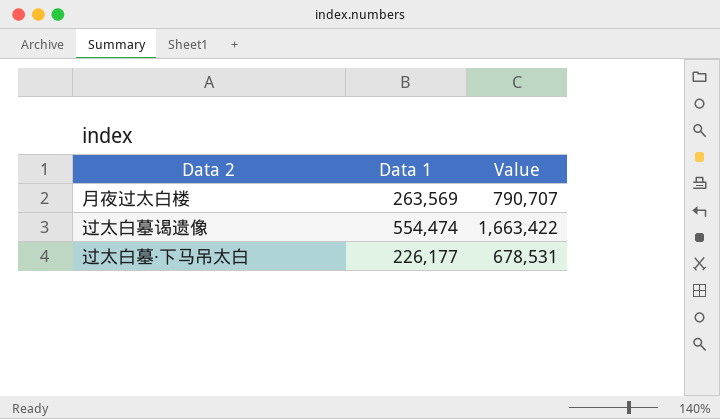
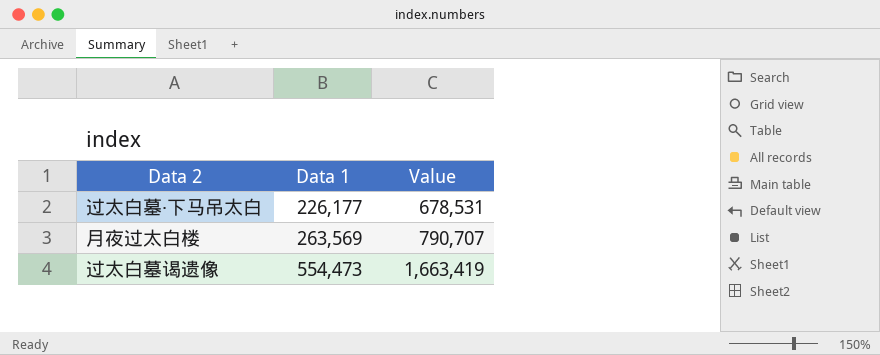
row order: none -> Data 1 ascending
过太白墓谒遗像 | Data 1: 554,474 -> 554,473
过太白墓谒遗像 | Value: 1,663,422 -> 1,663,419

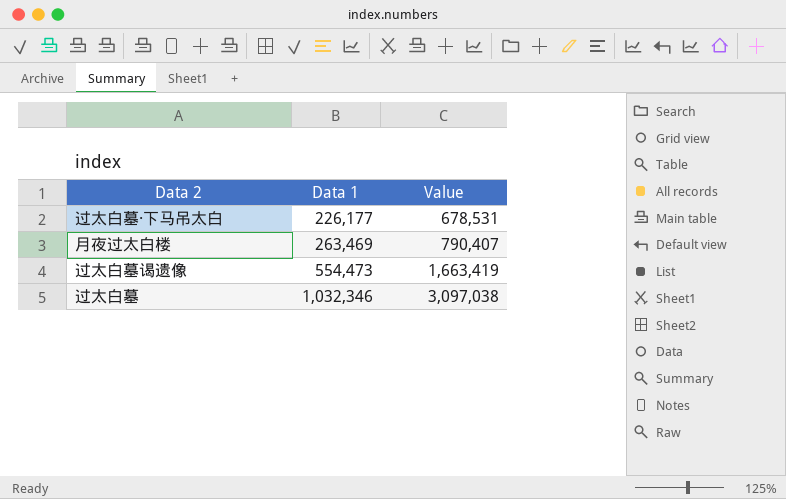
月夜过太白楼 | Data 1: 263,569 -> 263,469
月夜过太白楼 | Value: 790,707 -> 790,407
row 过太白墓: none -> 1,032,346 | 3,097,038

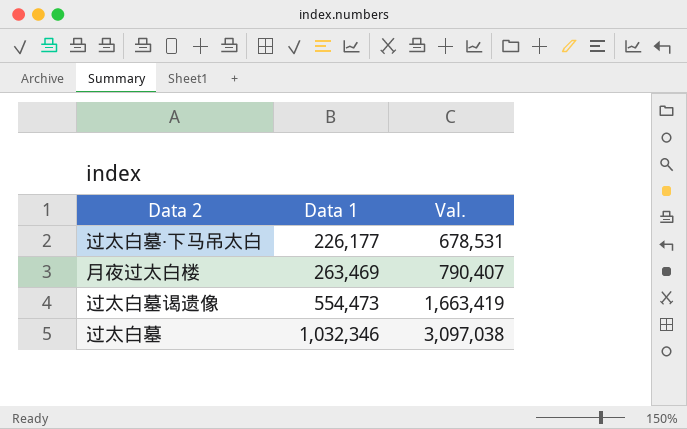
column name: Value -> Val.

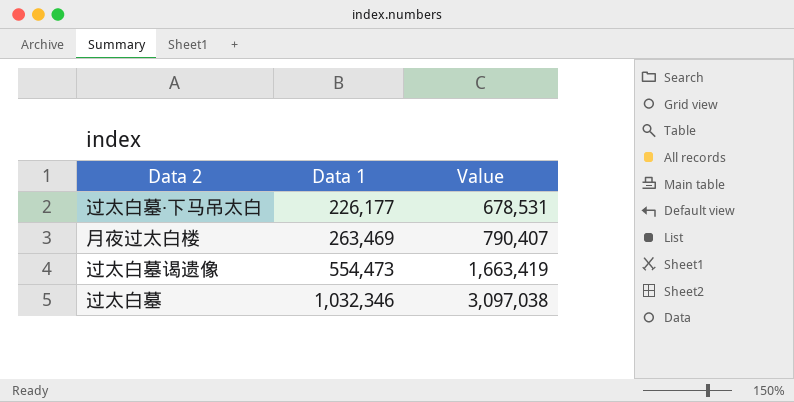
column name: Val. -> Value

